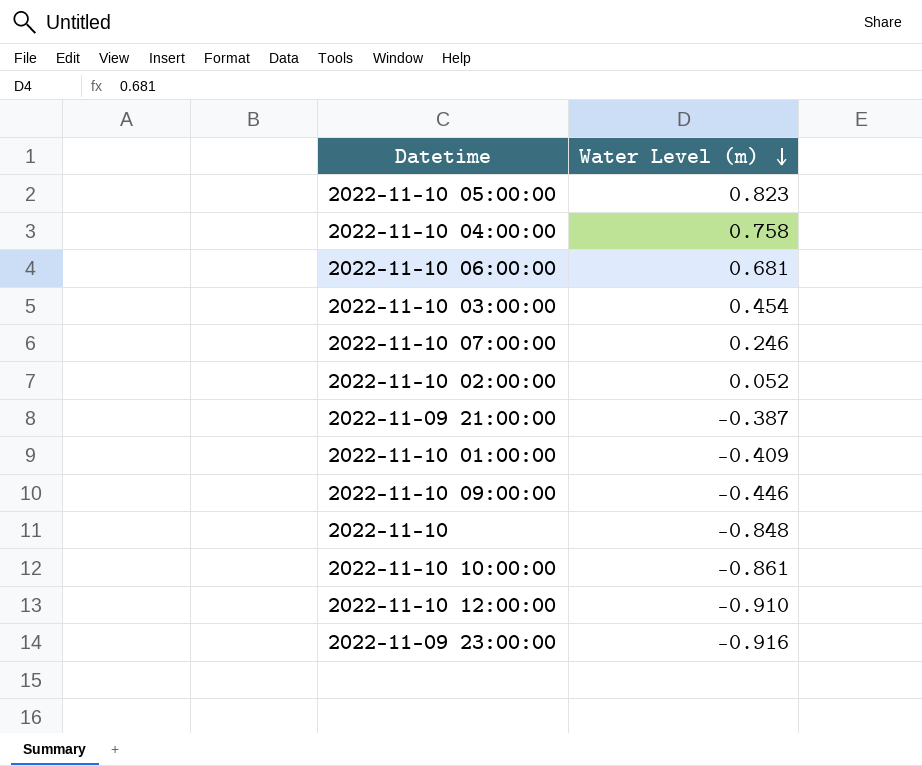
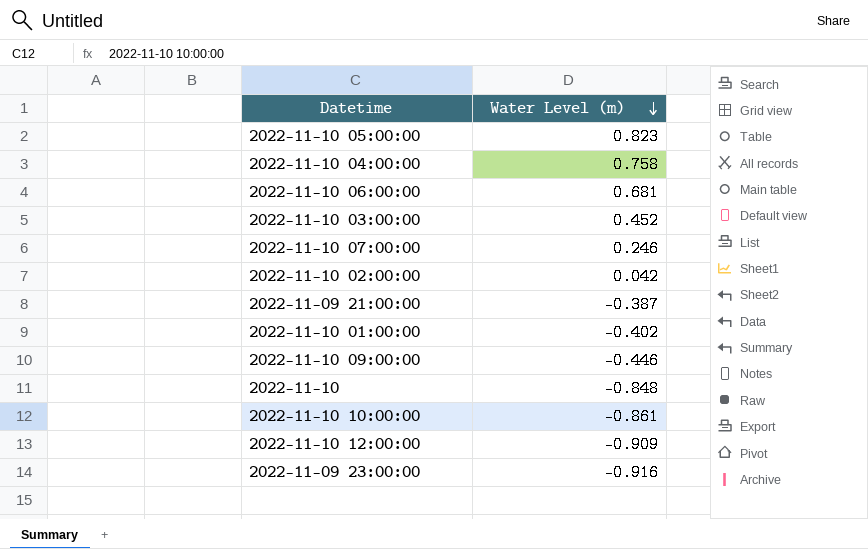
2022-11-10 03:00:00 | Water Level (m): 0.454 -> 0.452
2022-11-10 02:00:00 | Water Level (m): 0.052 -> 0.042
2022-11-10 01:00:00 | Water Level (m): -0.409 -> -0.402
2022-11-10 12:00:00 | Water Level (m): -0.910 -> -0.909

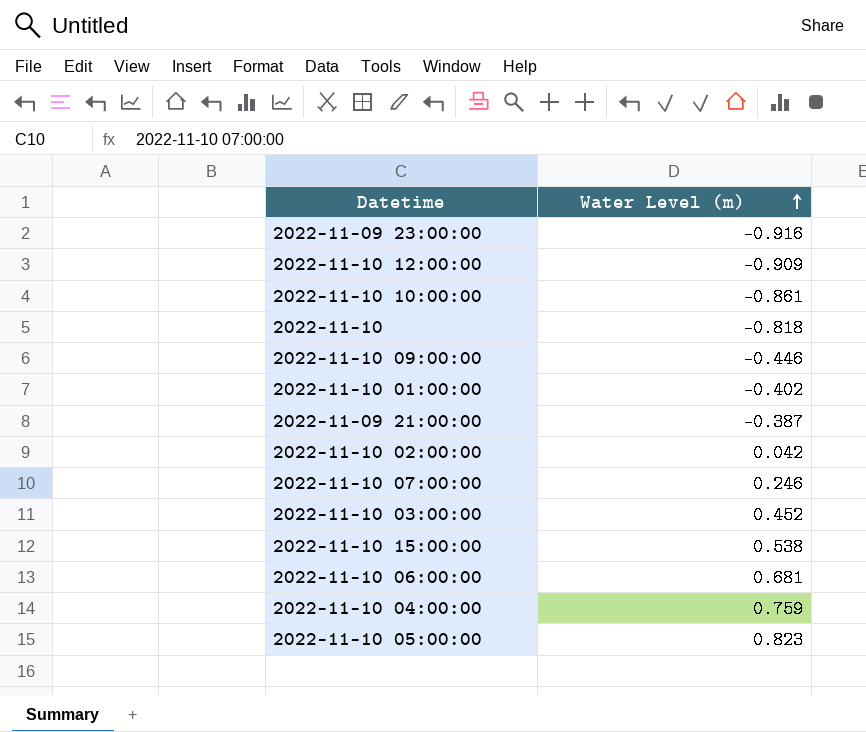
row order: Water Level (m) descending -> Water Level (m) ascending
2022-11-10 | Water Level (m): -0.848 -> -0.818
row 2022-11-10 15:00:00: none -> 0.538
2022-11-10 04:00:00 | Water Level (m): 0.758 -> 0.759

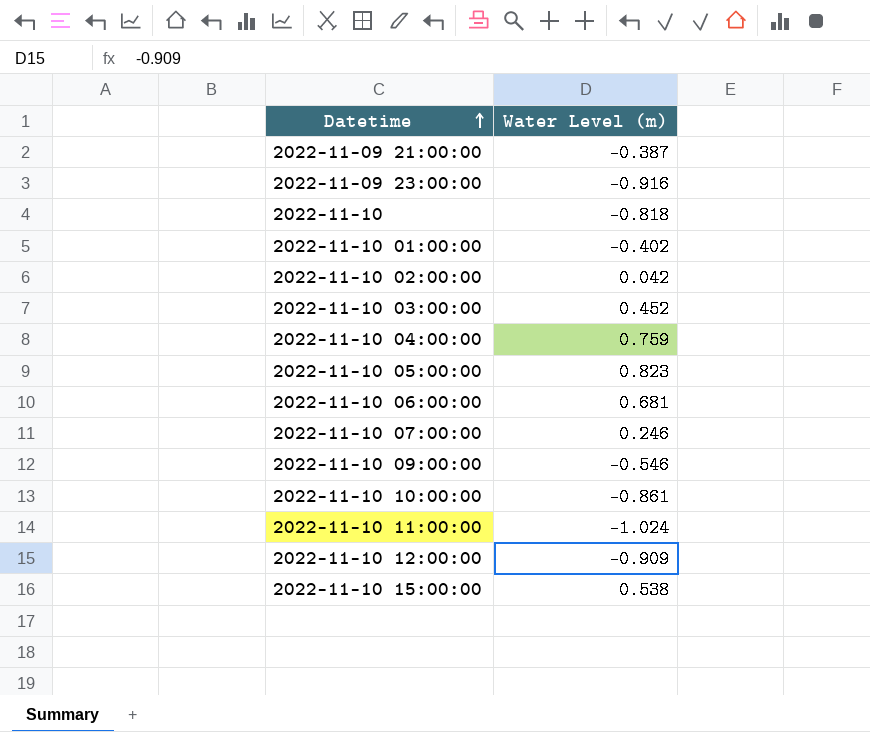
row order: Water Level (m) ascending -> Datetime ascending
2022-11-10 09:00:00 | Water Level (m): -0.446 -> -0.546
row 2022-11-10 11:00:00: none -> -1.024

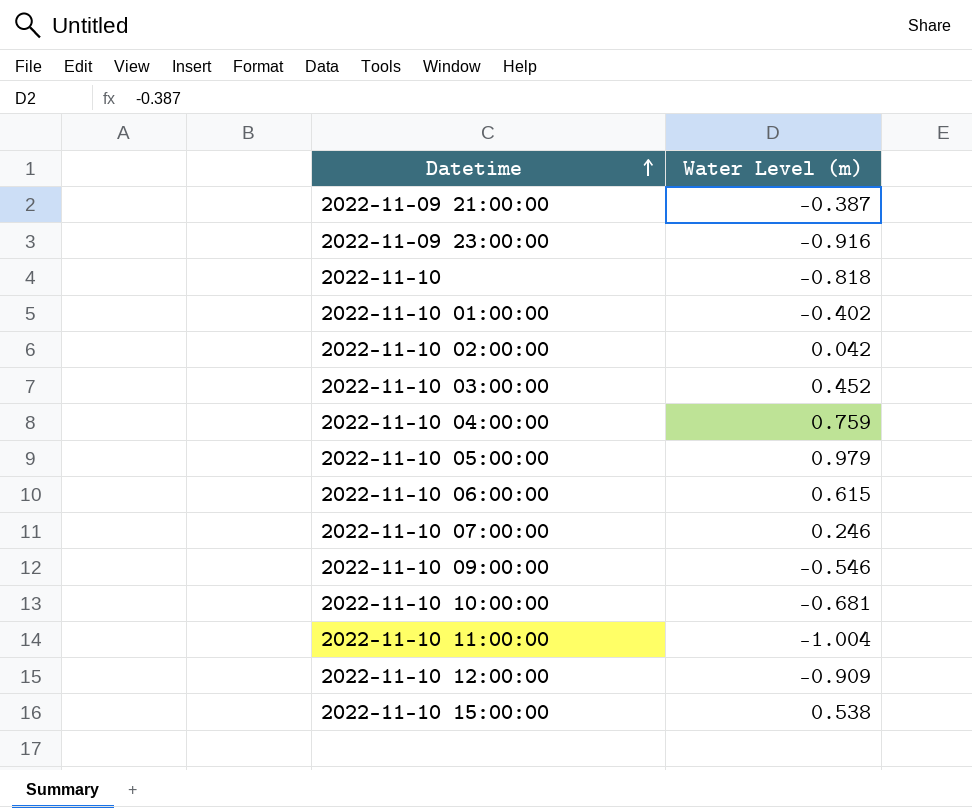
2022-11-10 05:00:00 | Water Level (m): 0.823 -> 0.979
2022-11-10 06:00:00 | Water Level (m): 0.681 -> 0.615
2022-11-10 10:00:00 | Water Level (m): -0.861 -> -0.681
2022-11-10 11:00:00 | Water Level (m): -1.024 -> -1.004

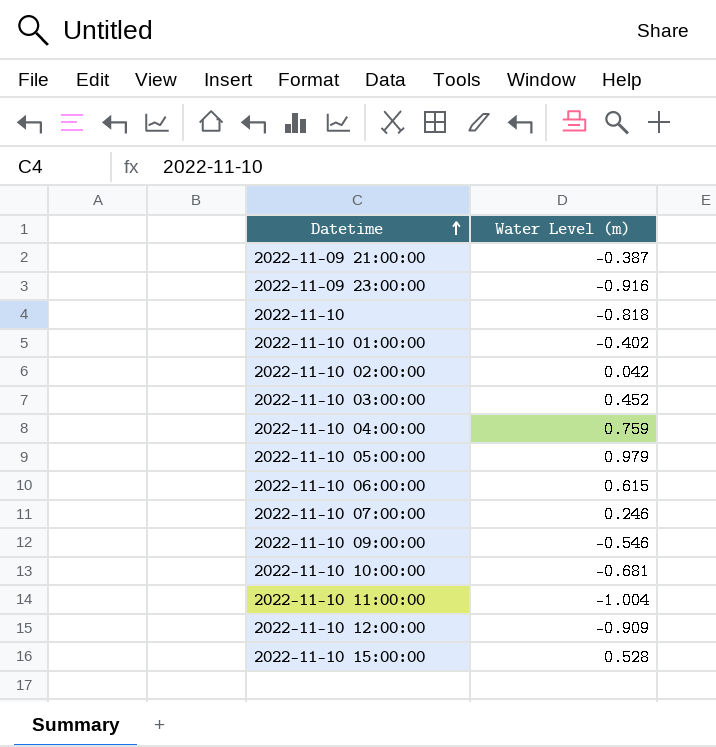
2022-11-10 15:00:00 | Water Level (m): 0.538 -> 0.528

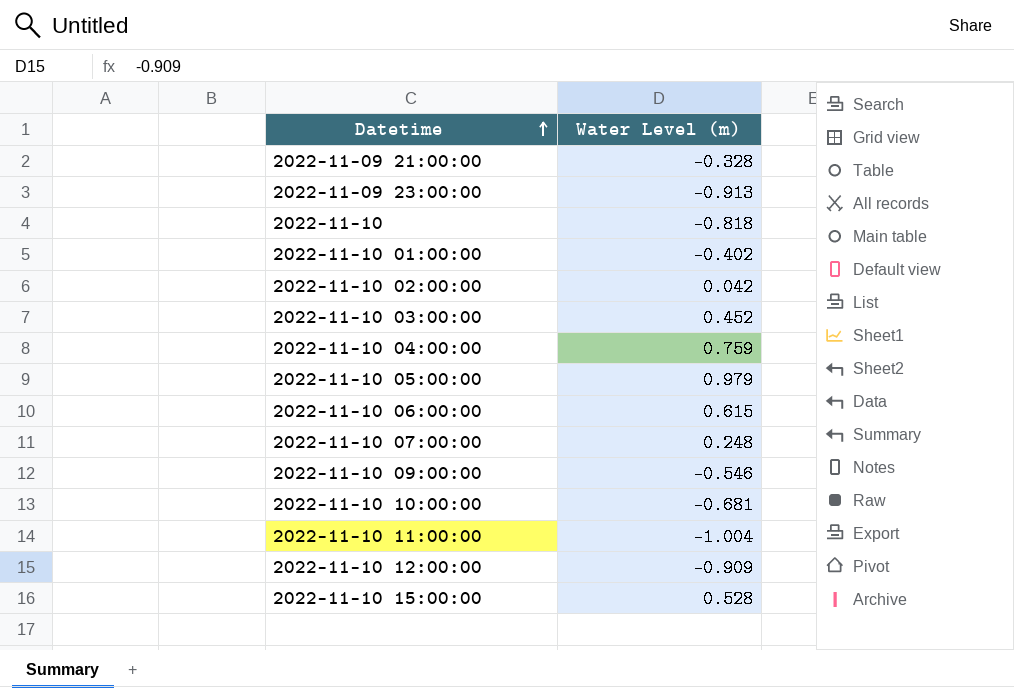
2022-11-09 21:00:00 | Water Level (m): -0.387 -> -0.328
2022-11-09 23:00:00 | Water Level (m): -0.916 -> -0.913
2022-11-10 07:00:00 | Water Level (m): 0.246 -> 0.248

